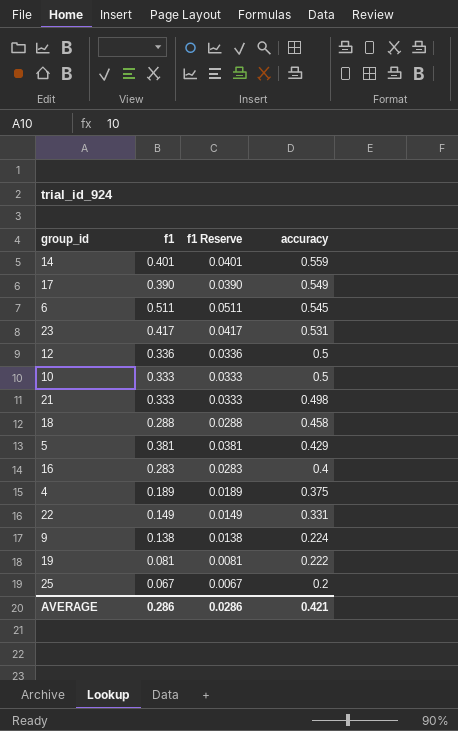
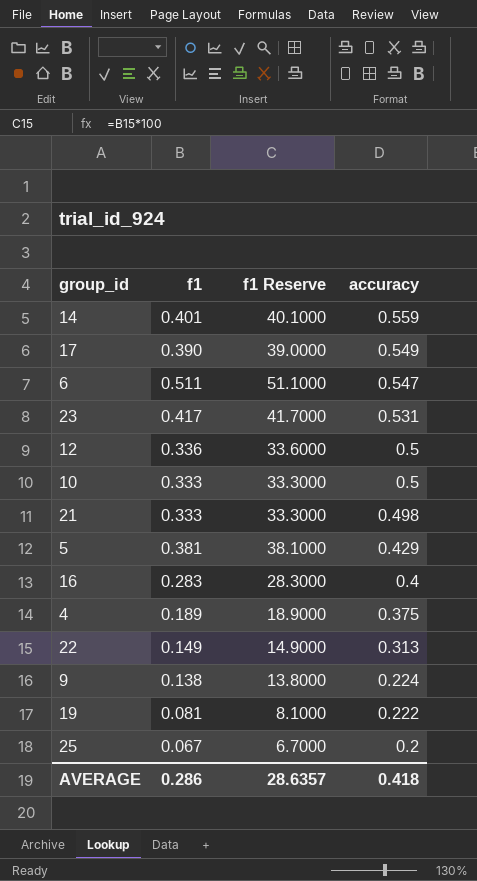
column f1 Reserve | formula: [f1] * 0.1 -> [f1] * 100
row 18: 0.288 | 0.0288 | 0.458 -> none
6 | accuracy: 0.545 -> 0.547
22 | accuracy: 0.331 -> 0.313
AVERAGE | f1 Reserve: 0.0286 -> 28.6357
AVERAGE | accuracy: 0.421 -> 0.418

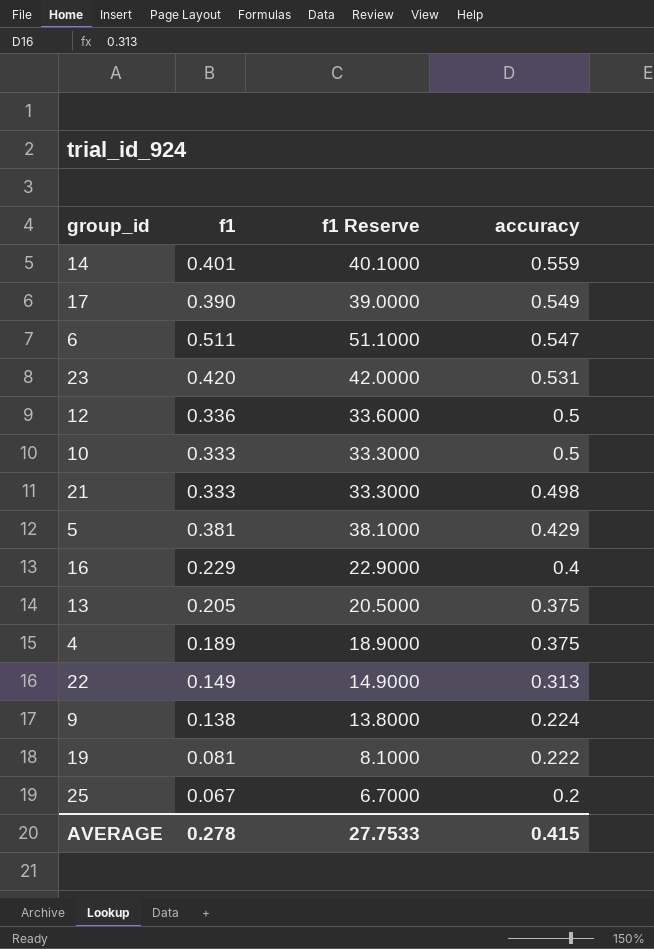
23 | f1: 0.417 -> 0.420
23 | f1 Reserve: 41.7000 -> 42.0000
16 | f1: 0.283 -> 0.229
16 | f1 Reserve: 28.3000 -> 22.9000
row 13: none -> 0.205 | 20.5000 | 0.375
AVERAGE | f1: 0.286 -> 0.278
AVERAGE | f1 Reserve: 28.6357 -> 27.7533
AVERAGE | accuracy: 0.418 -> 0.415

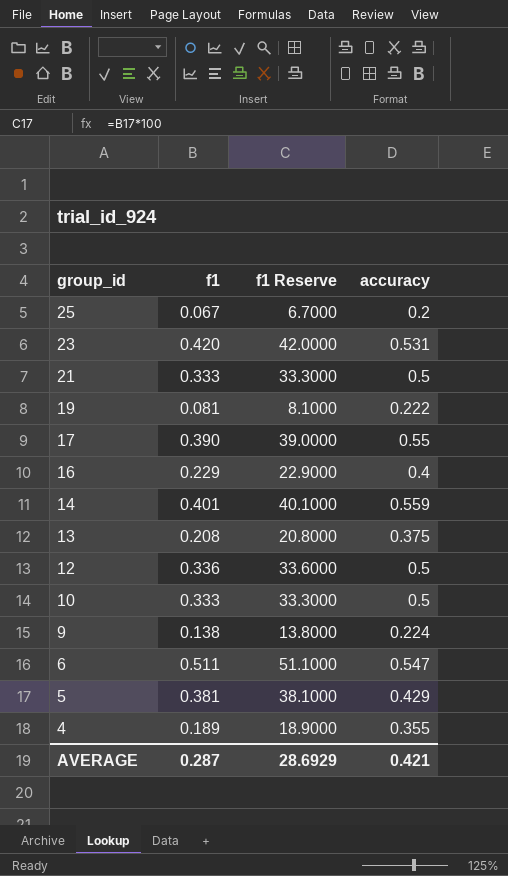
row order: accuracy descending -> group_id descending
row 22: 0.149 | 14.9000 | 0.313 -> none
21 | accuracy: 0.498 -> 0.5
17 | accuracy: 0.549 -> 0.55
13 | f1: 0.205 -> 0.208
13 | f1 Reserve: 20.5000 -> 20.8000
4 | accuracy: 0.375 -> 0.355
AVERAGE | f1: 0.278 -> 0.287
AVERAGE | f1 Reserve: 27.7533 -> 28.6929
AVERAGE | accuracy: 0.415 -> 0.421

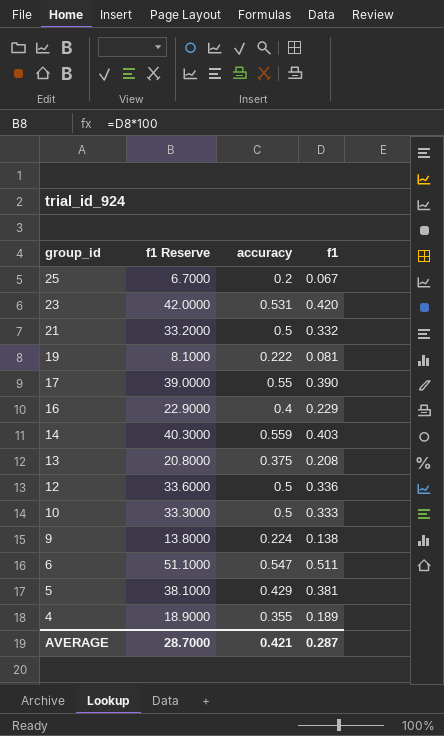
column f1 | position: 2 -> 4
21 | f1 Reserve: 33.3000 -> 33.2000
21 | f1: 0.333 -> 0.332
14 | f1 Reserve: 40.1000 -> 40.3000
14 | f1: 0.401 -> 0.403
AVERAGE | f1 Reserve: 28.6929 -> 28.7000

